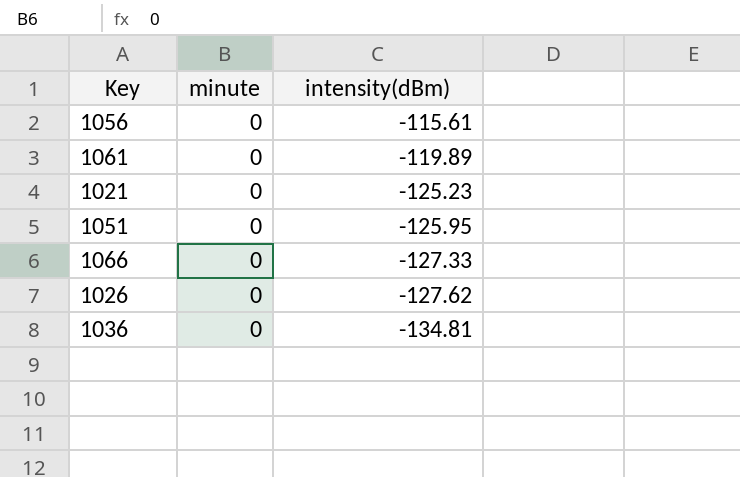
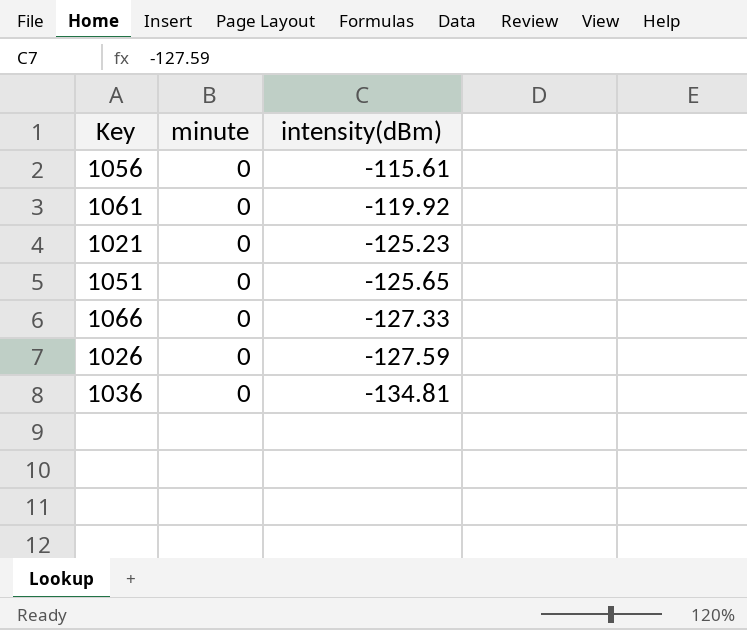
1061 | intensity(dBm): -119.89 -> -119.92
1051 | intensity(dBm): -125.95 -> -125.65
1026 | intensity(dBm): -127.62 -> -127.59

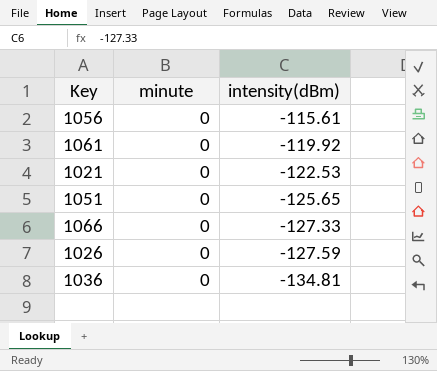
1021 | intensity(dBm): -125.23 -> -122.53

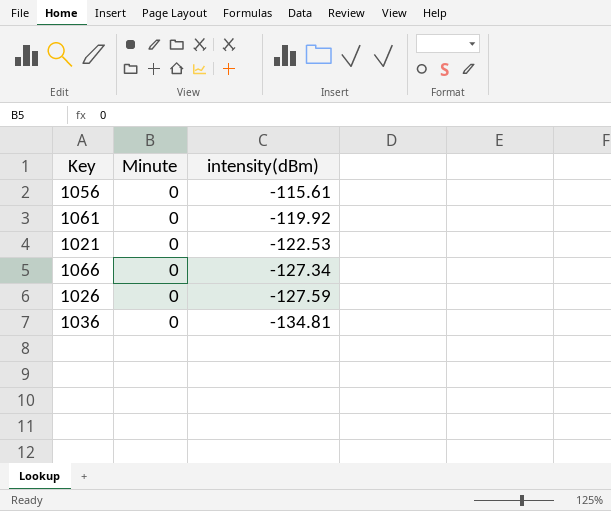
column name: minute -> Minute
row 1051: 0 | -125.65 -> none
1066 | intensity(dBm): -127.33 -> -127.34

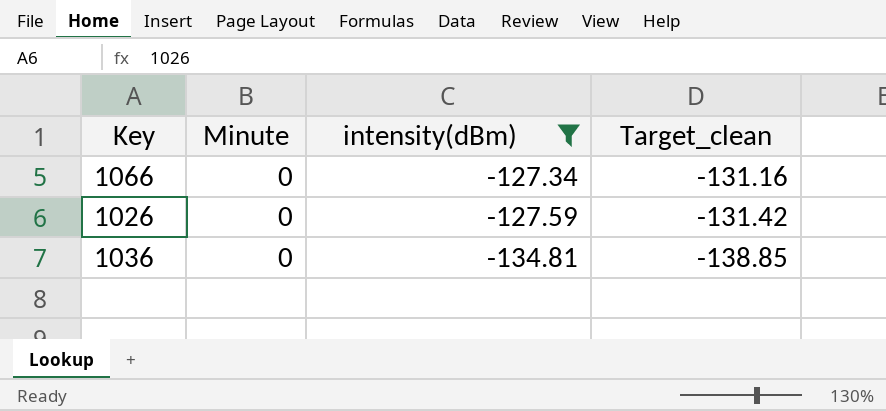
filter: none -> intensity(dBm) <= -127.34
column Target_clean | formula: none -> [intensity(dBm)] * 1.03

